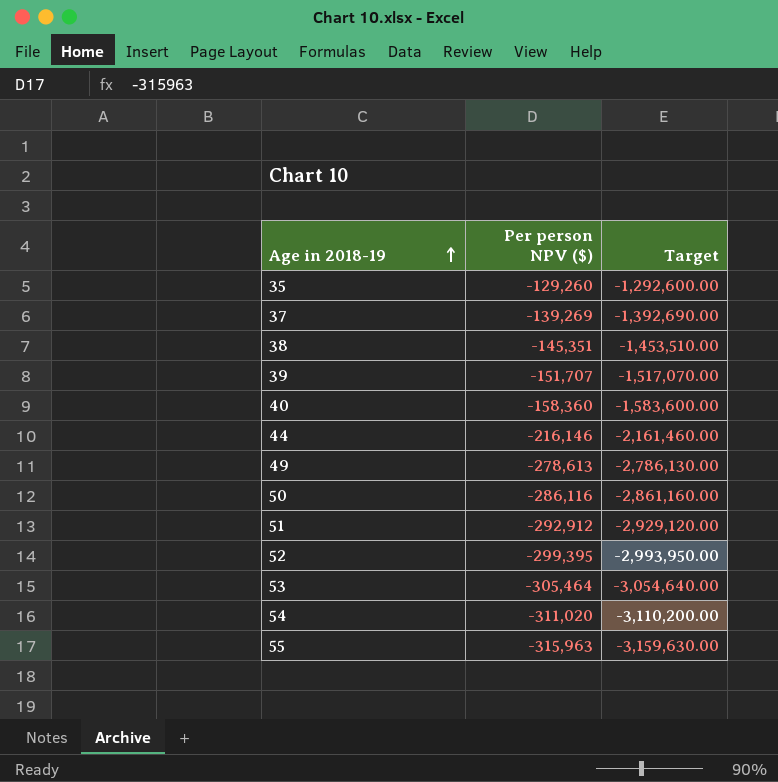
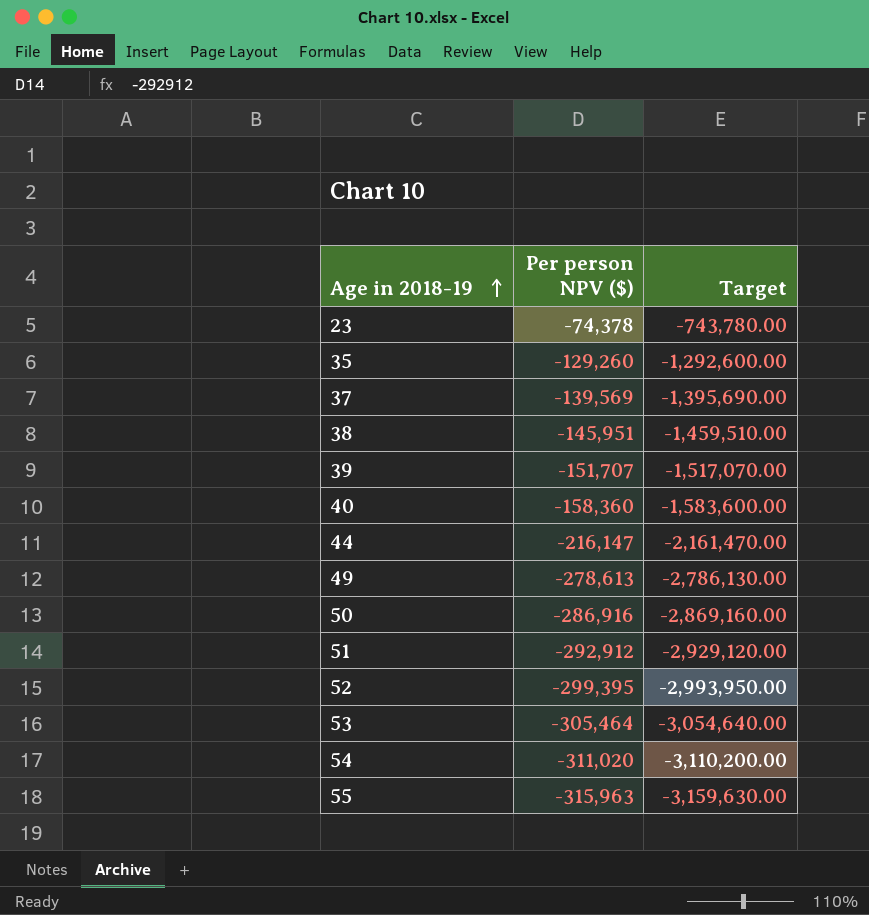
row 23: none -> -74,378 | -743,780.00
37 | Per person NPV ($): -139,269 -> -139,569
37 | Target: -1,392,690.00 -> -1,395,690.00
38 | Per person NPV ($): -145,351 -> -145,951
38 | Target: -1,453,510.00 -> -1,459,510.00
44 | Per person NPV ($): -216,146 -> -216,147
44 | Target: -2,161,460.00 -> -2,161,470.00
50 | Per person NPV ($): -286,116 -> -286,916
50 | Target: -2,861,160.00 -> -2,869,160.00

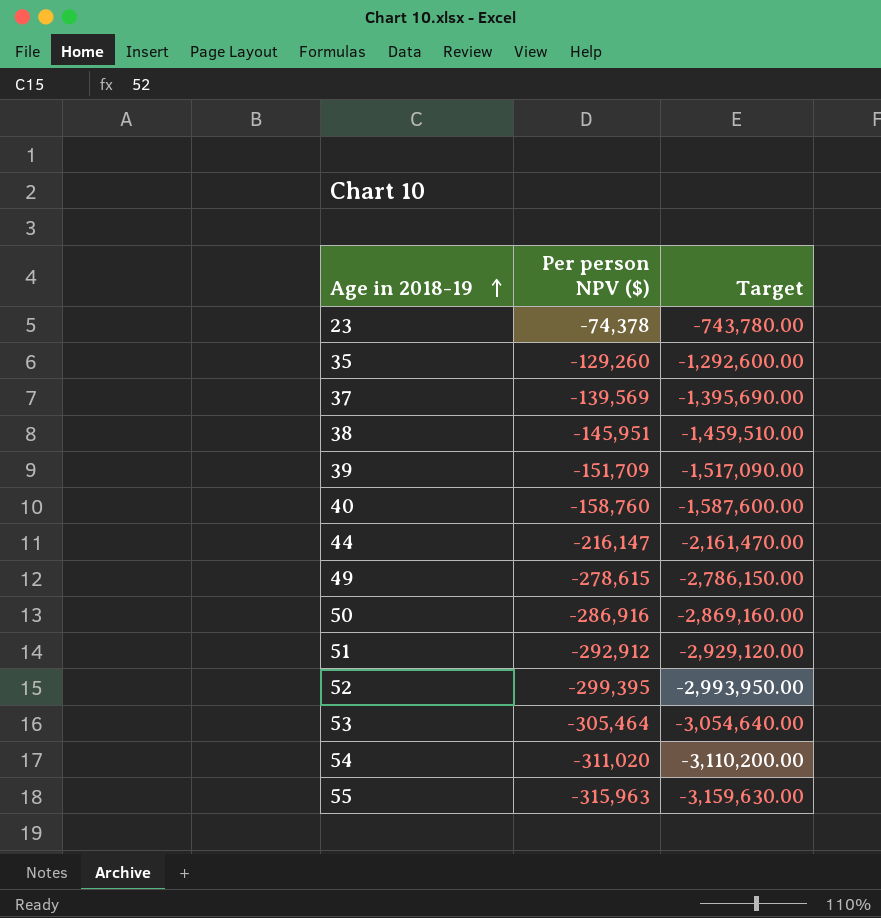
39 | Per person NPV ($): -151,707 -> -151,709
39 | Target: -1,517,070.00 -> -1,517,090.00
40 | Per person NPV ($): -158,360 -> -158,760
40 | Target: -1,583,600.00 -> -1,587,600.00
49 | Per person NPV ($): -278,613 -> -278,615
49 | Target: -2,786,130.00 -> -2,786,150.00

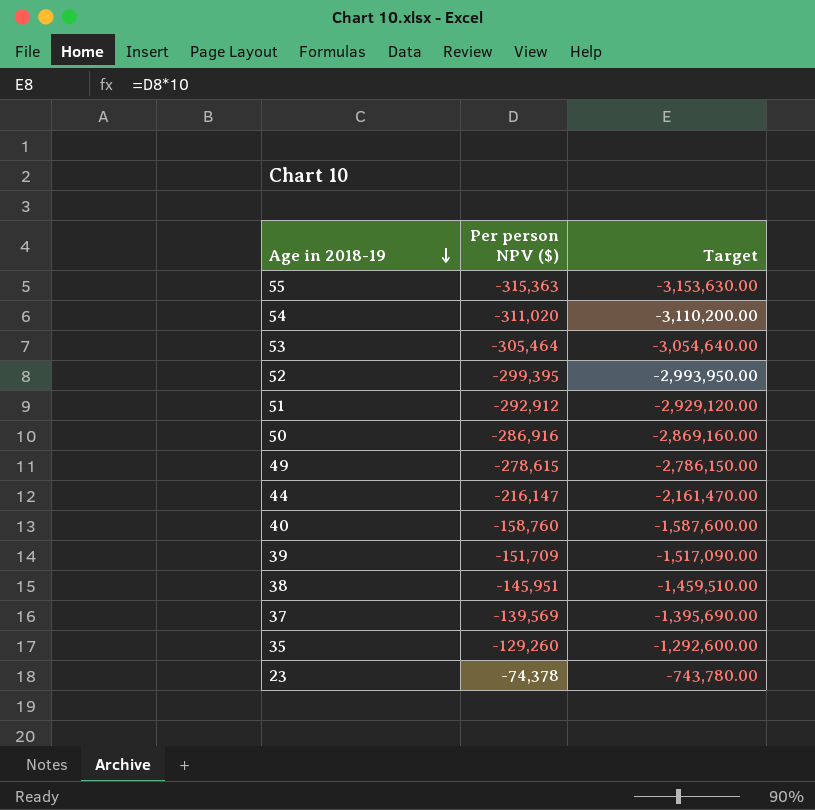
row order: Age in 2018-19 ascending -> Age in 2018-19 descending
55 | Per person NPV ($): -315,963 -> -315,363
55 | Target: -3,159,630.00 -> -3,153,630.00

